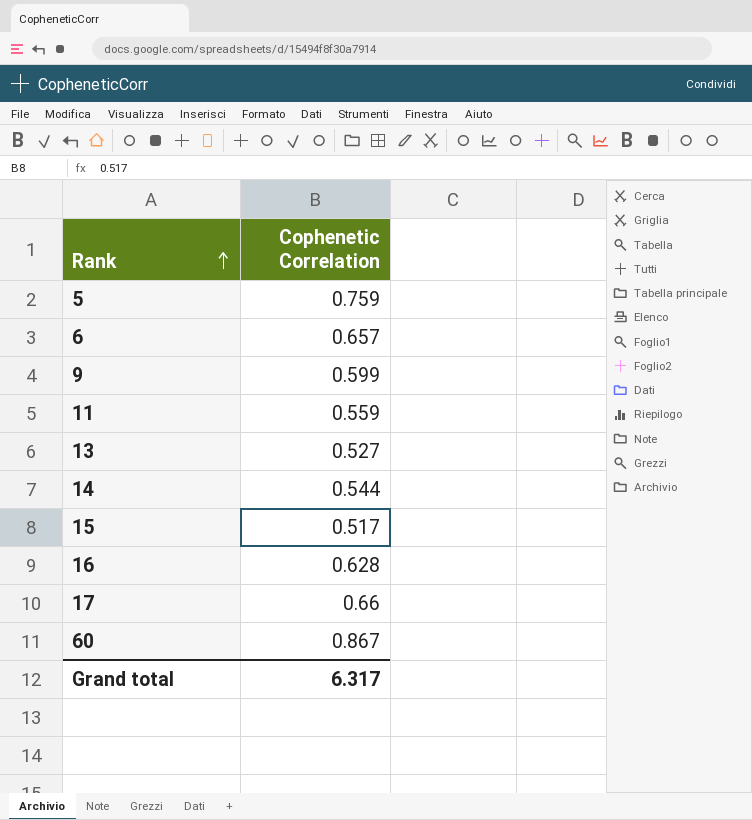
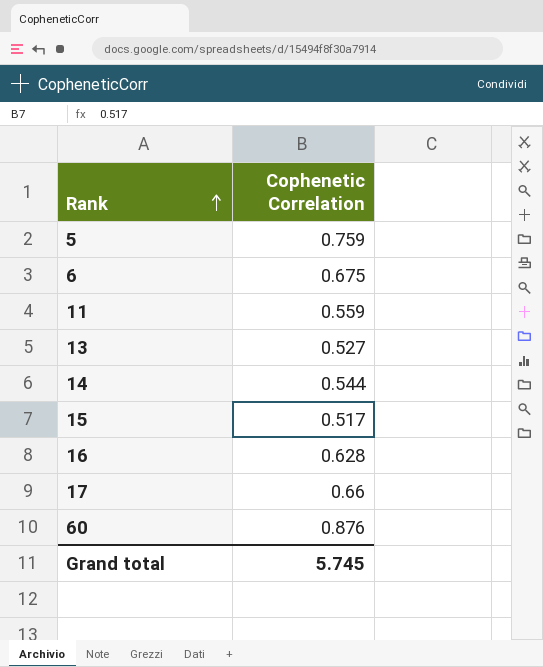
row 9: 0.599 -> none
6 | Cophenetic Correlation: 0.657 -> 0.675
60 | Cophenetic Correlation: 0.867 -> 0.876
Grand total | Cophenetic Correlation: 6.317 -> 5.745

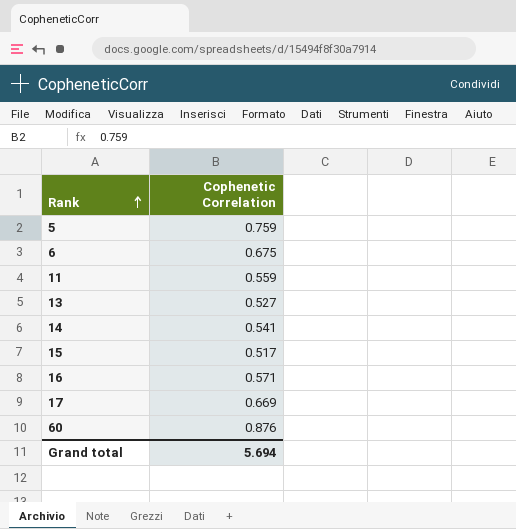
14 | Cophenetic Correlation: 0.544 -> 0.541
16 | Cophenetic Correlation: 0.628 -> 0.571
17 | Cophenetic Correlation: 0.66 -> 0.669
Grand total | Cophenetic Correlation: 5.745 -> 5.694

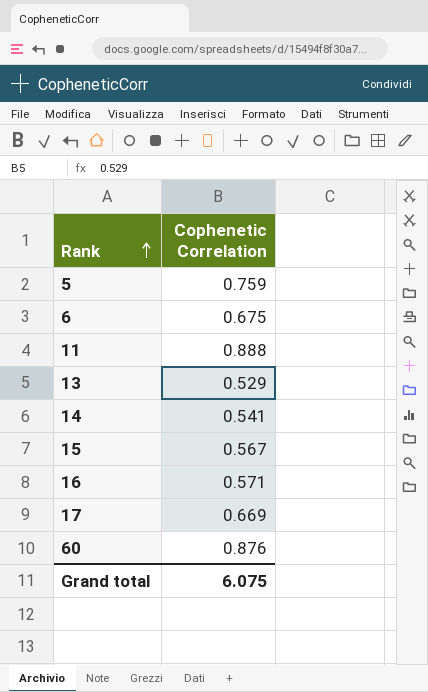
11 | Cophenetic Correlation: 0.559 -> 0.888
13 | Cophenetic Correlation: 0.527 -> 0.529
15 | Cophenetic Correlation: 0.517 -> 0.567
Grand total | Cophenetic Correlation: 5.694 -> 6.075

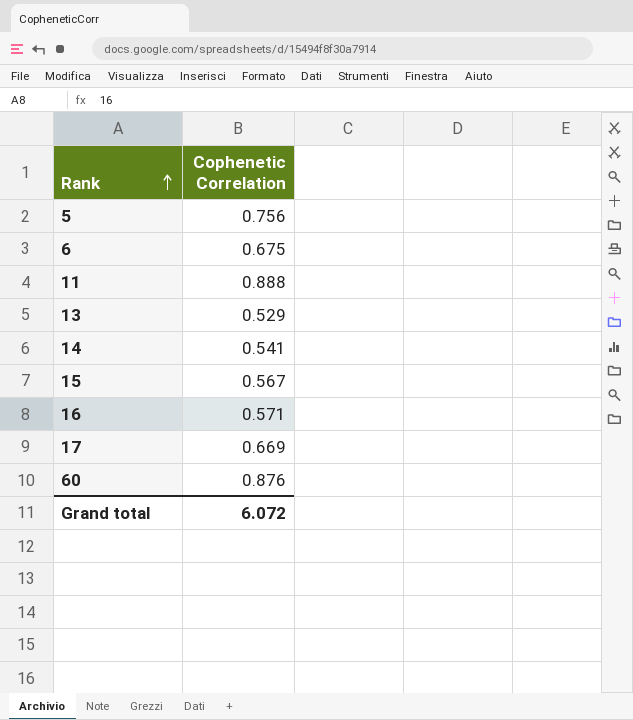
5 | Cophenetic Correlation: 0.759 -> 0.756
Grand total | Cophenetic Correlation: 6.075 -> 6.072

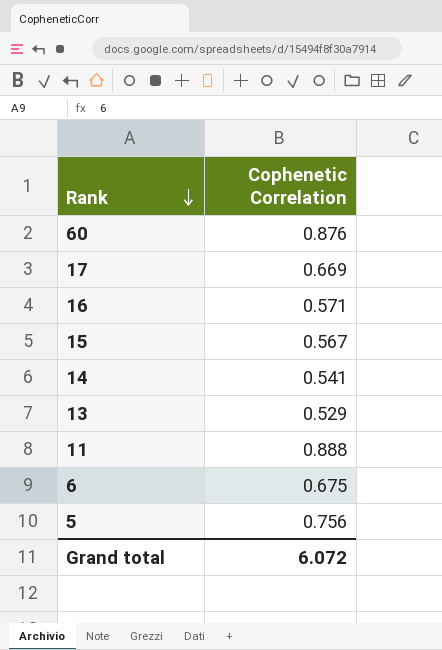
row order: Rank ascending -> Rank descending

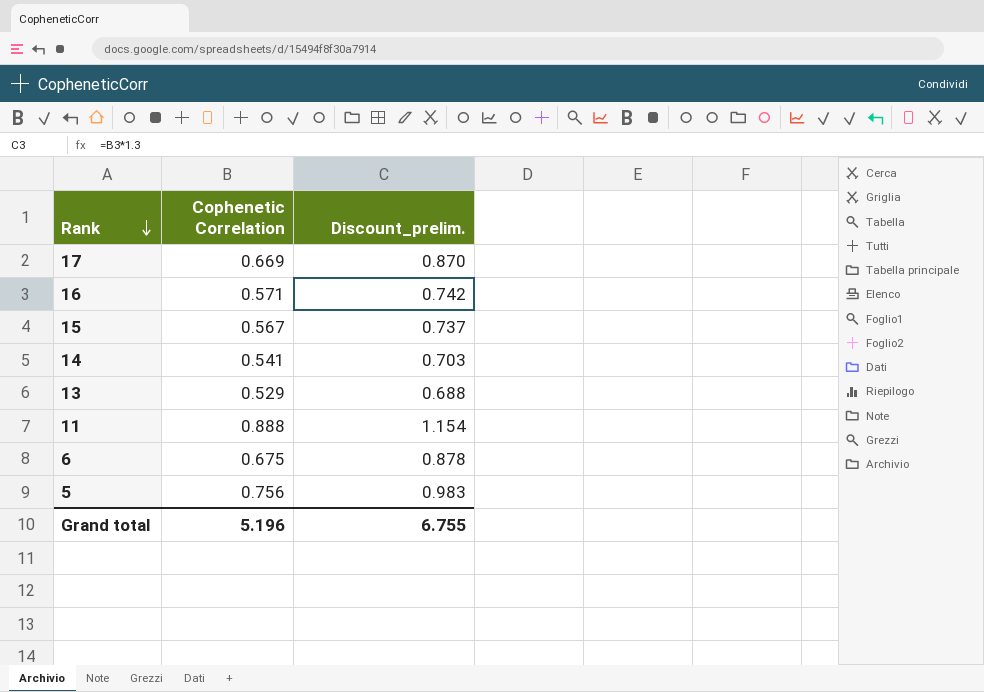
column Discount_prelim. | formula: none -> [Cophenetic Correlation] * 1.3
row 60: 0.876 -> none
Grand total | Cophenetic Correlation: 6.072 -> 5.196

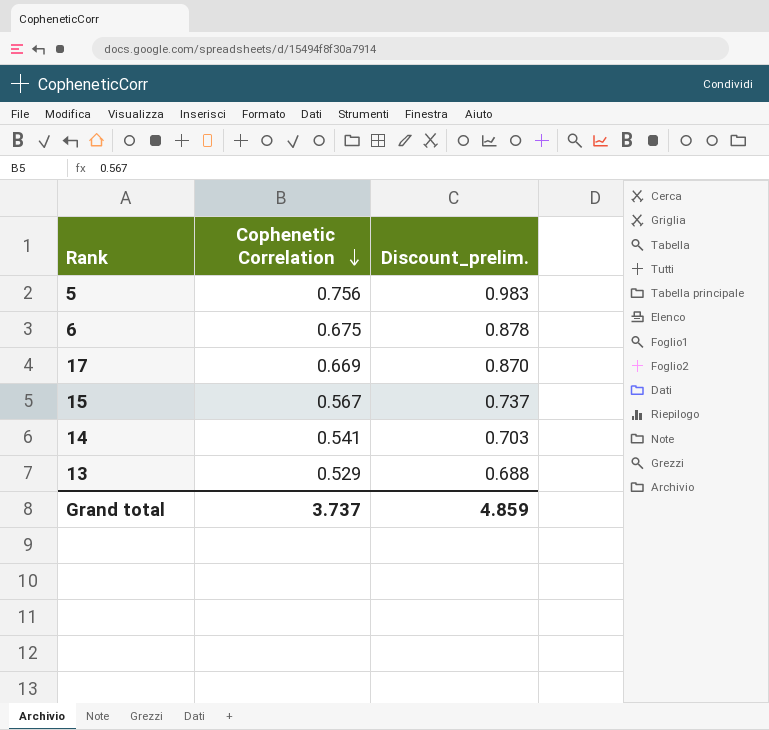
row order: Rank descending -> Cophenetic Correlation descending
row 16: 0.571 | 0.742 -> none
row 11: 0.888 | 1.154 -> none
Grand total | Cophenetic Correlation: 5.196 -> 3.737
Grand total | Discount_prelim.: 6.755 -> 4.859

